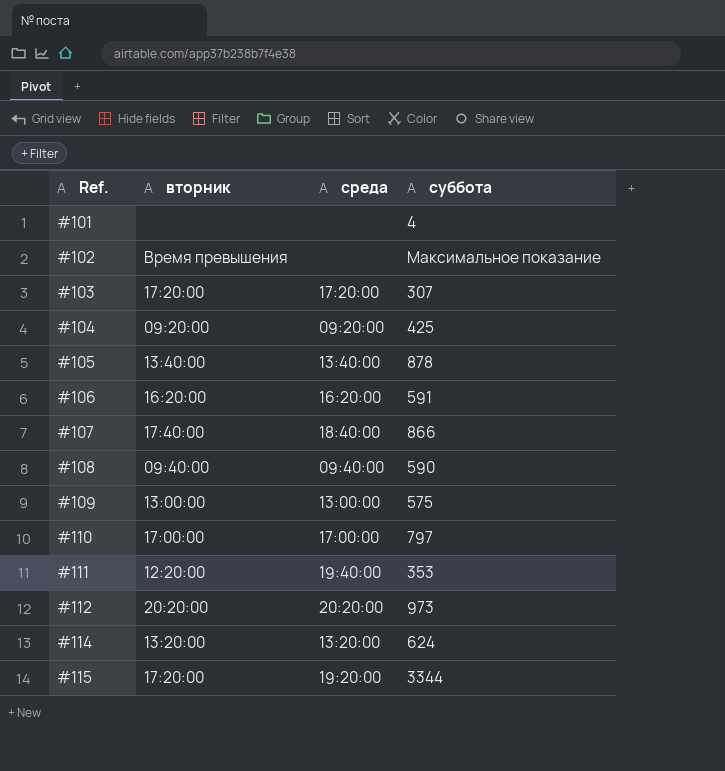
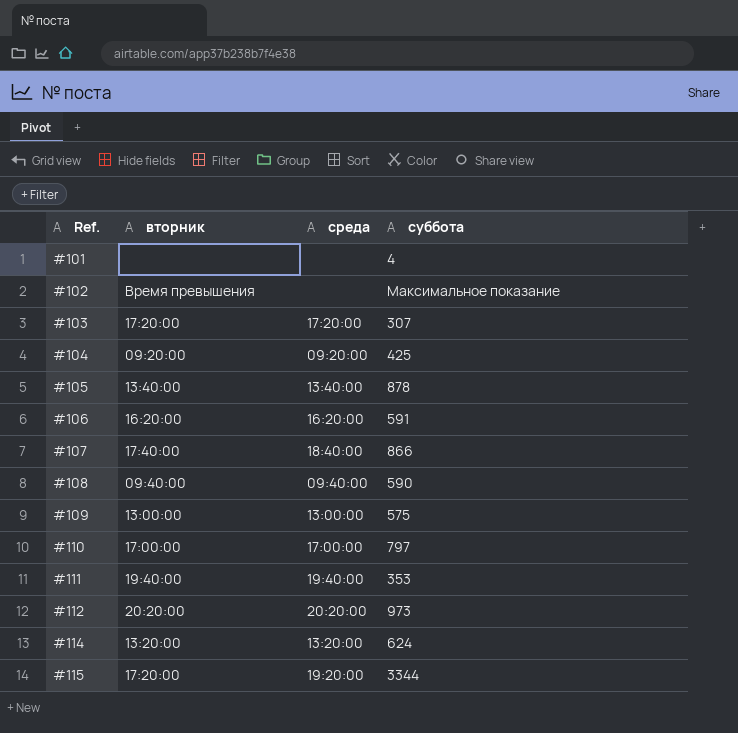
#111 | вторник: 12:20:00 -> 19:40:00

